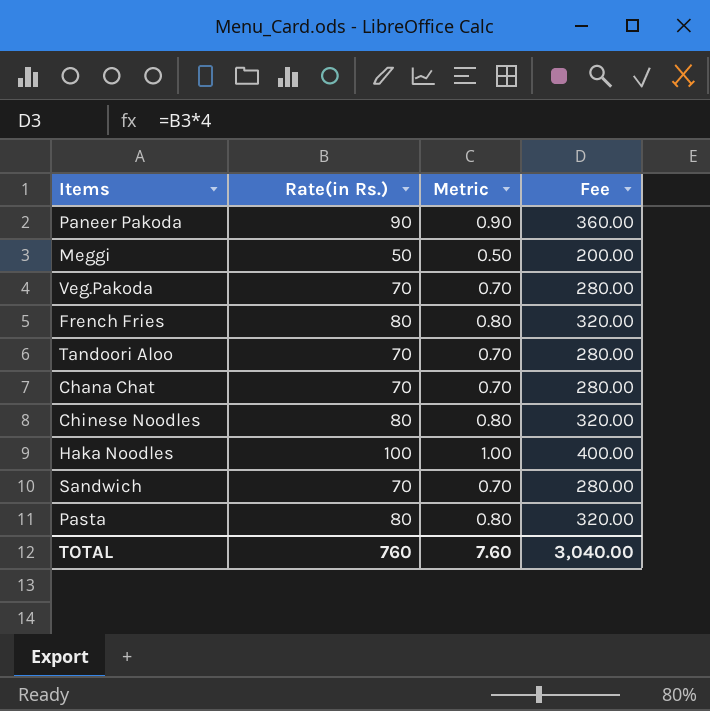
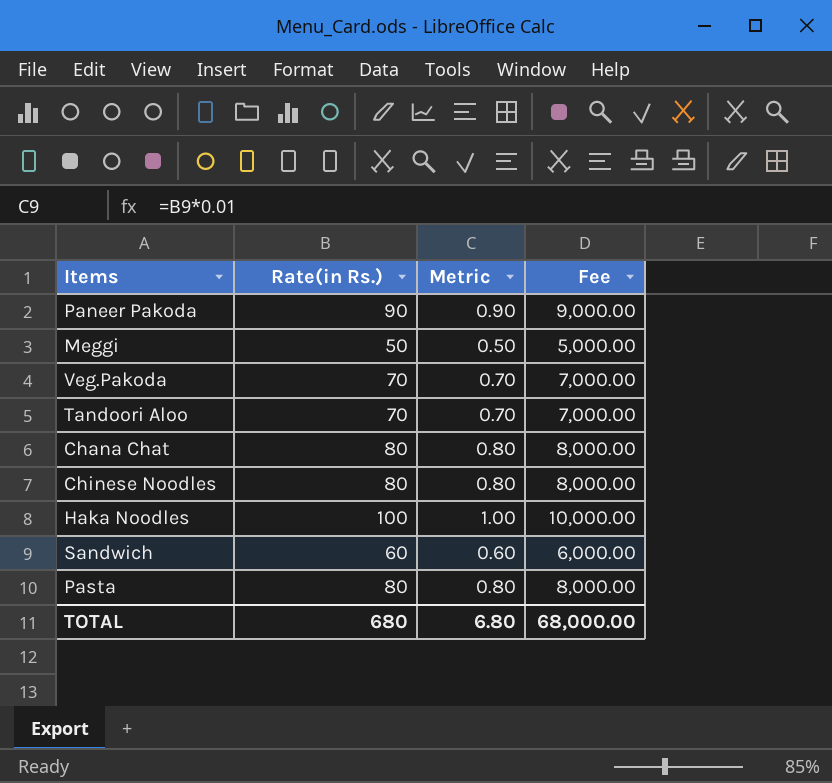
column Fee | formula: [Rate(in Rs.)] * 4 -> [Rate(in Rs.)] * 100
row French Fries: 80 | 0.80 | 320.00 -> none
Chana Chat | Rate(in Rs.): 70 -> 80
Chana Chat | Metric: 0.70 -> 0.80
Sandwich | Rate(in Rs.): 70 -> 60
Sandwich | Metric: 0.70 -> 0.60
TOTAL | Rate(in Rs.): 760 -> 680
TOTAL | Metric: 7.60 -> 6.80
TOTAL | Fee: 3,040.00 -> 68,000.00

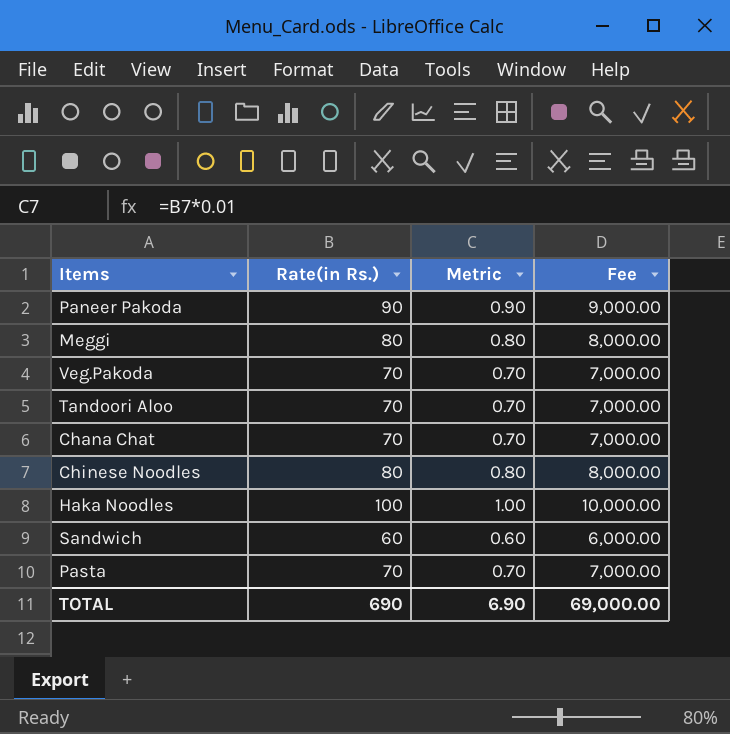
Meggi | Rate(in Rs.): 50 -> 80
Meggi | Metric: 0.50 -> 0.80
Meggi | Fee: 5,000.00 -> 8,000.00
Chana Chat | Rate(in Rs.): 80 -> 70
Chana Chat | Metric: 0.80 -> 0.70
Chana Chat | Fee: 8,000.00 -> 7,000.00
Pasta | Rate(in Rs.): 80 -> 70
Pasta | Metric: 0.80 -> 0.70
Pasta | Fee: 8,000.00 -> 7,000.00
TOTAL | Rate(in Rs.): 680 -> 690
TOTAL | Metric: 6.80 -> 6.90
TOTAL | Fee: 68,000.00 -> 69,000.00

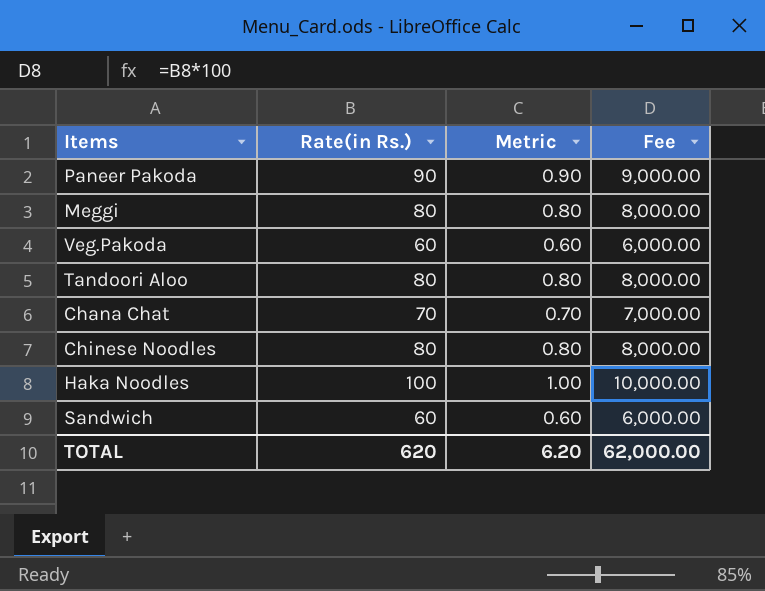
row Pasta: 70 | 0.70 | 7,000.00 -> none
Veg.Pakoda | Rate(in Rs.): 70 -> 60
Veg.Pakoda | Metric: 0.70 -> 0.60
Veg.Pakoda | Fee: 7,000.00 -> 6,000.00
Tandoori Aloo | Rate(in Rs.): 70 -> 80
Tandoori Aloo | Metric: 0.70 -> 0.80
Tandoori Aloo | Fee: 7,000.00 -> 8,000.00
TOTAL | Rate(in Rs.): 690 -> 620
TOTAL | Metric: 6.90 -> 6.20
TOTAL | Fee: 69,000.00 -> 62,000.00

